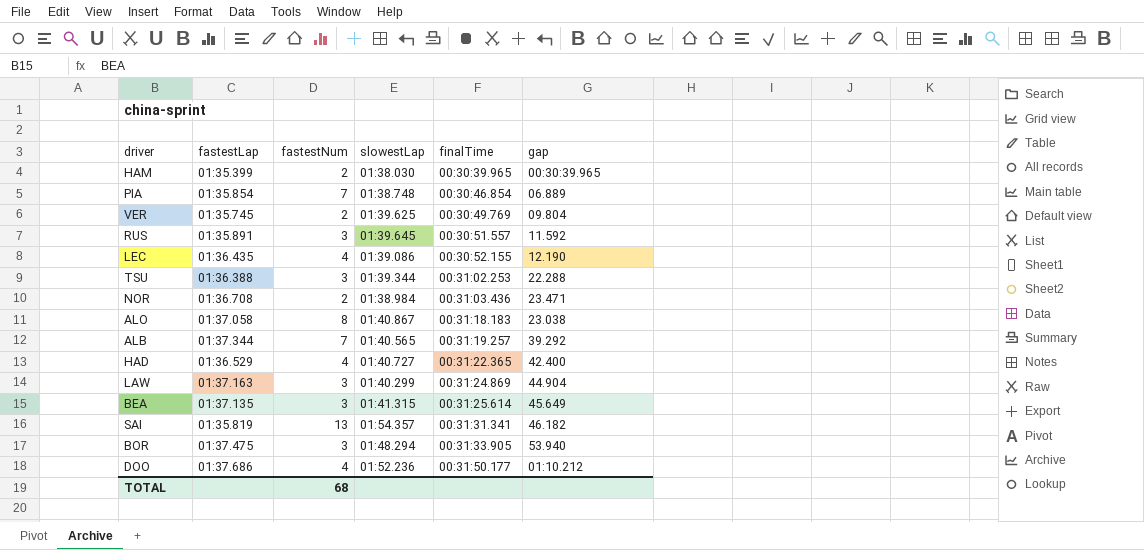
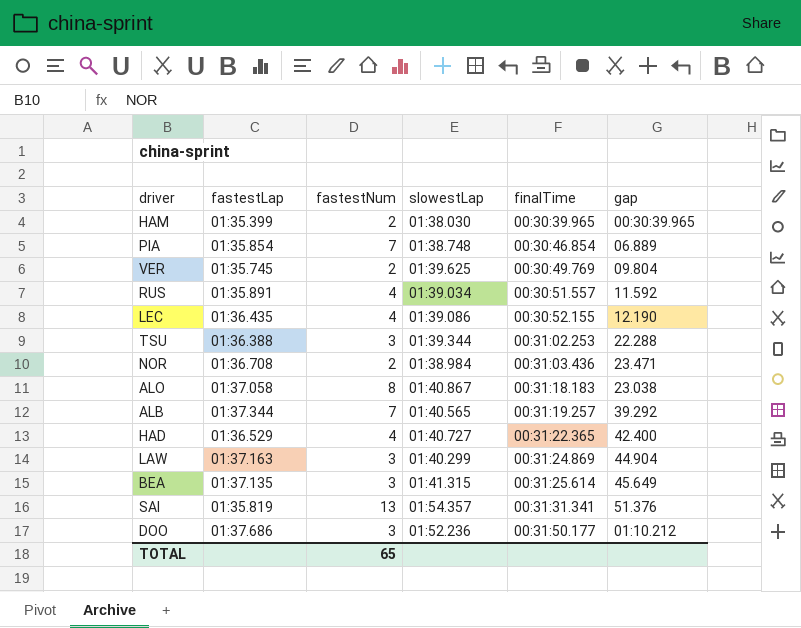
row BOR: 01:37.475 | 3 | 01:48.294 | 00:31:33.905 | 53.940 -> none
RUS | fastestNum: 3 -> 4
RUS | slowestLap: 01:39.645 -> 01:39.034
SAI | gap: 46.182 -> 51.376
DOO | fastestNum: 4 -> 3
TOTAL | fastestNum: 68 -> 65

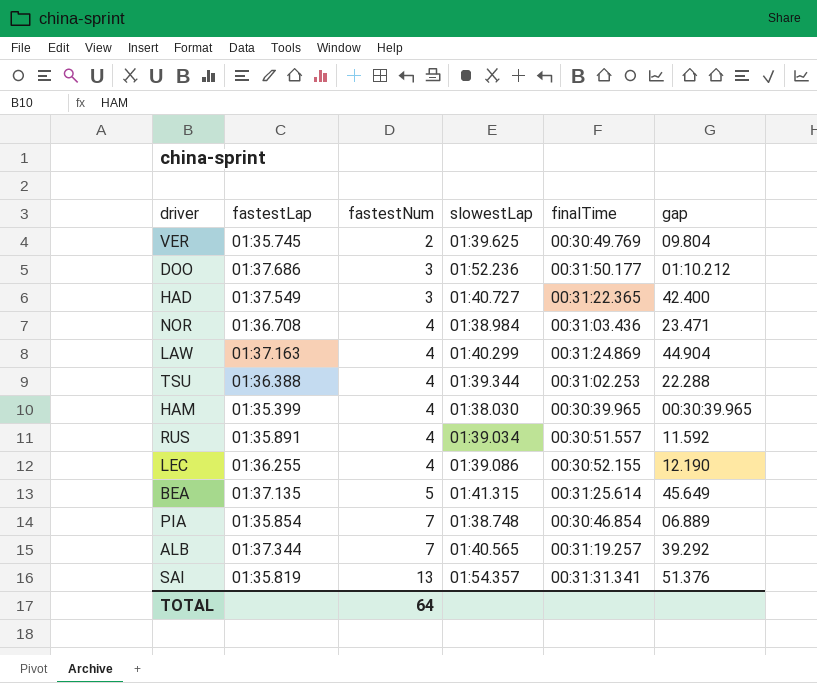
row order: finalTime ascending -> fastestNum ascending
row ALO: 01:37.058 | 8 | 01:40.867 | 00:31:18.183 | 23.038 -> none
HAD | fastestLap: 01:36.529 -> 01:37.549
HAD | fastestNum: 4 -> 3
NOR | fastestNum: 2 -> 4
LAW | fastestNum: 3 -> 4
TSU | fastestNum: 3 -> 4
HAM | fastestNum: 2 -> 4
LEC | fastestLap: 01:36.435 -> 01:36.255
BEA | fastestNum: 3 -> 5
TOTAL | fastestNum: 65 -> 64

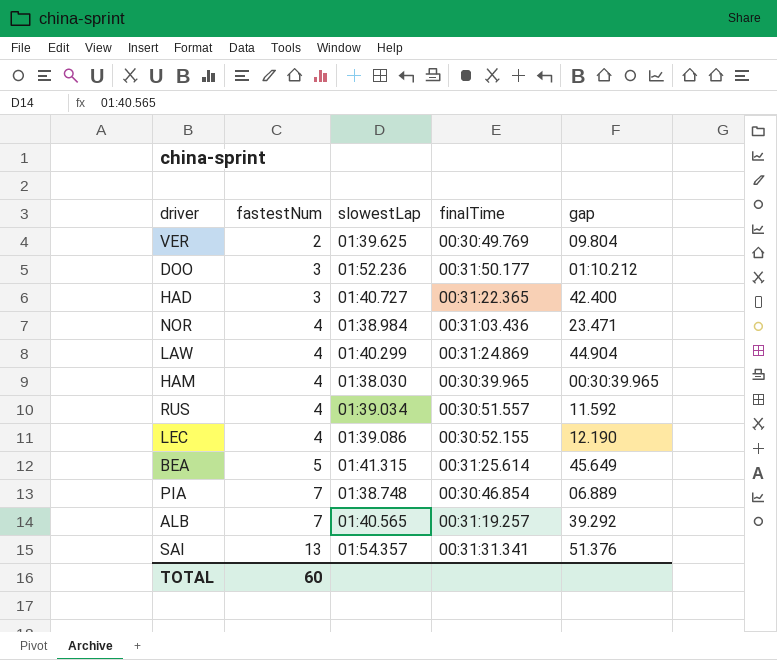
column fastestLap | position: 2 -> none
row TSU: 01:36.388 | 4 | 01:39.344 | 00:31:02.253 | 22.288 -> none
TOTAL | fastestNum: 64 -> 60

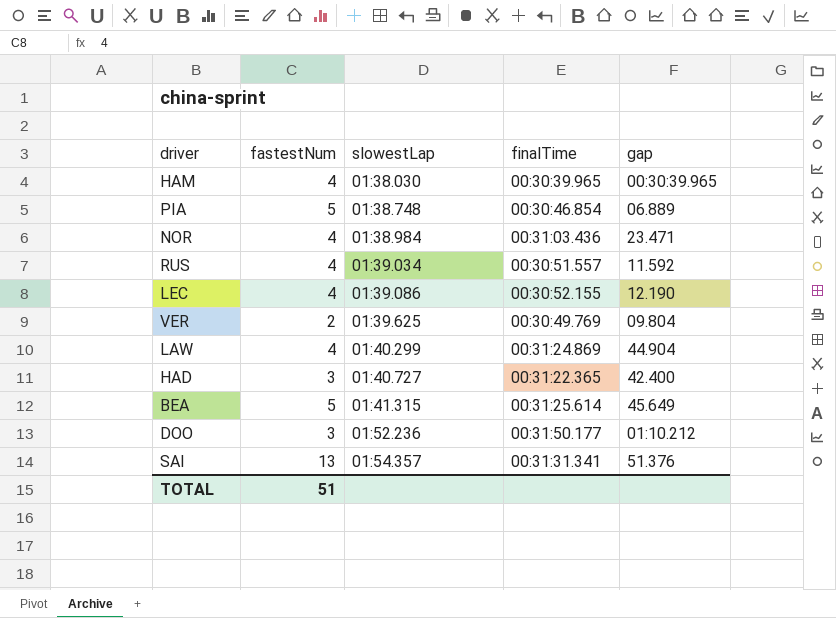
row order: fastestNum ascending -> slowestLap ascending
row ALB: 7 | 01:40.565 | 00:31:19.257 | 39.292 -> none
PIA | fastestNum: 7 -> 5
TOTAL | fastestNum: 60 -> 51

